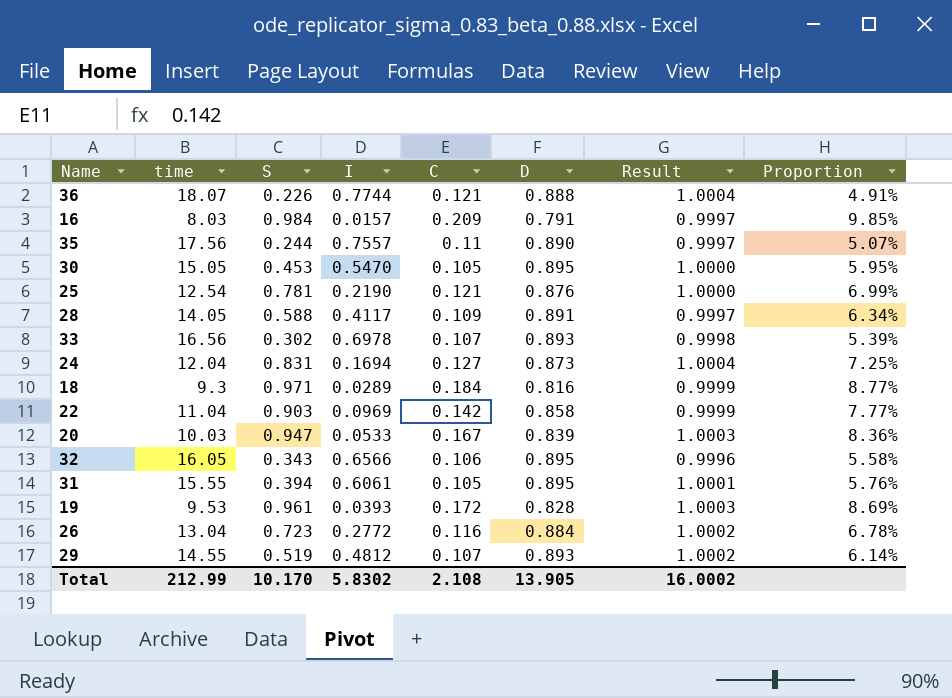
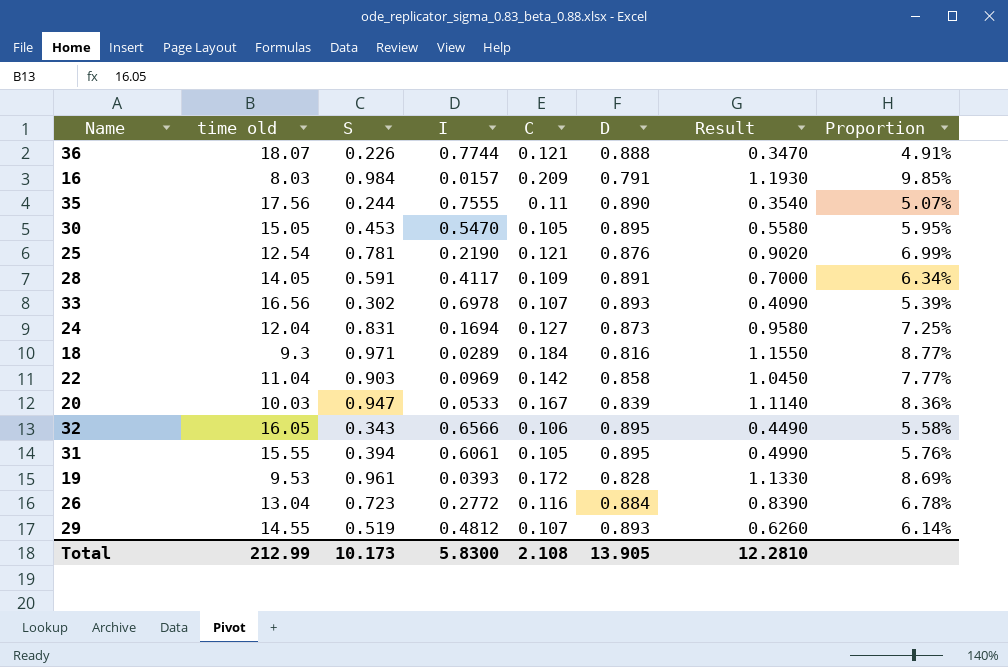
column name: time -> time old
column Result | formula: [S] + [I] -> [S] + [C]
35 | I: 0.7557 -> 0.7555
28 | S: 0.588 -> 0.591
Total | S: 10.170 -> 10.173
Total | I: 5.8302 -> 5.8300
Total | Result: 16.0002 -> 12.2810

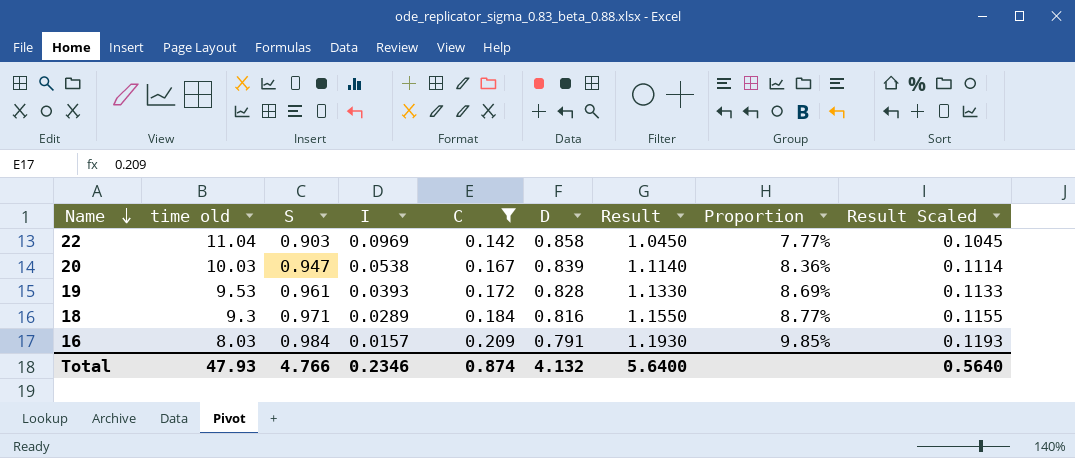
filter: none -> C >= 0.142
row order: none -> Name descending
column Result Scaled | formula: none -> [Result] * 0.1
20 | I: 0.0533 -> 0.0538
Total | time old: 212.99 -> 47.93
Total | S: 10.173 -> 4.766
Total | I: 5.8300 -> 0.2346
Total | C: 2.108 -> 0.874
Total | D: 13.905 -> 4.132
Total | Result: 12.2810 -> 5.6400

